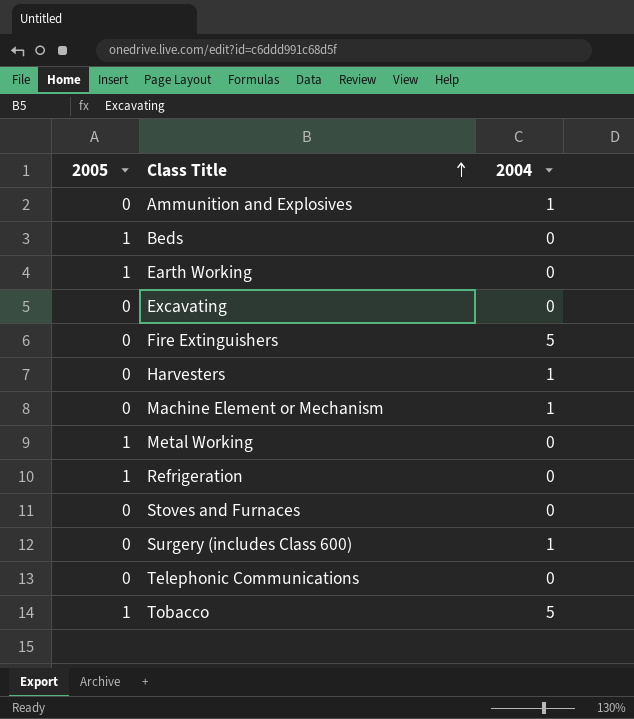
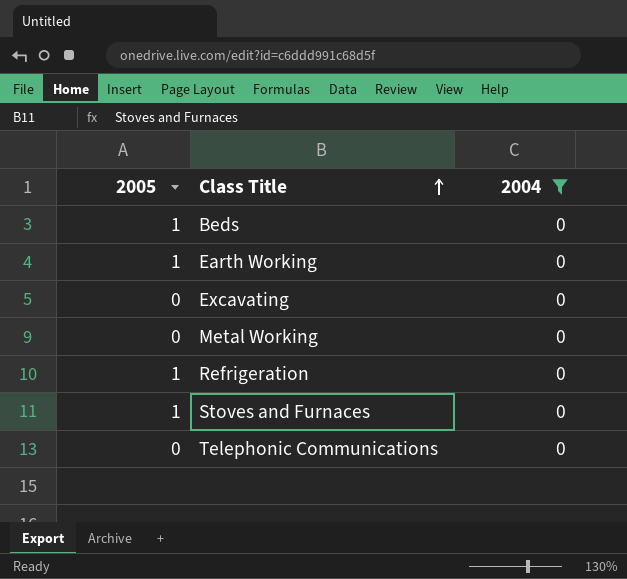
filter: none -> 2004 = 0
Metal Working | 2005: 1 -> 0
Stoves and Furnaces | 2005: 0 -> 1

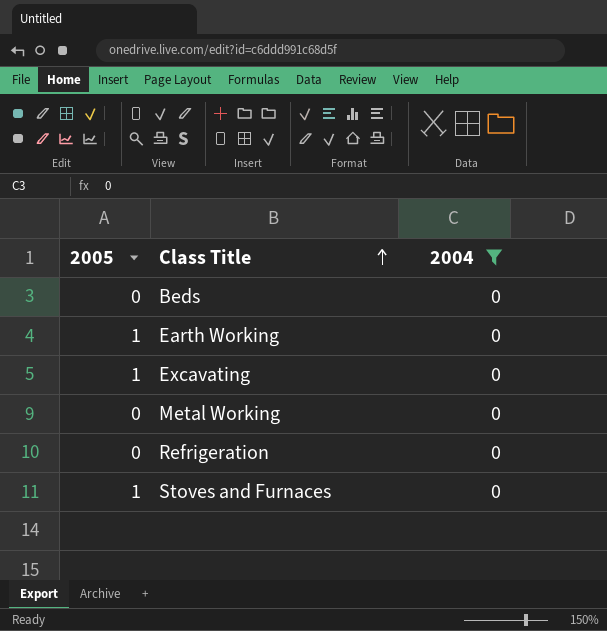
row Telephonic Communications: 0 | 0 -> none
Beds | 2005: 1 -> 0
Excavating | 2005: 0 -> 1
Refrigeration | 2005: 1 -> 0

